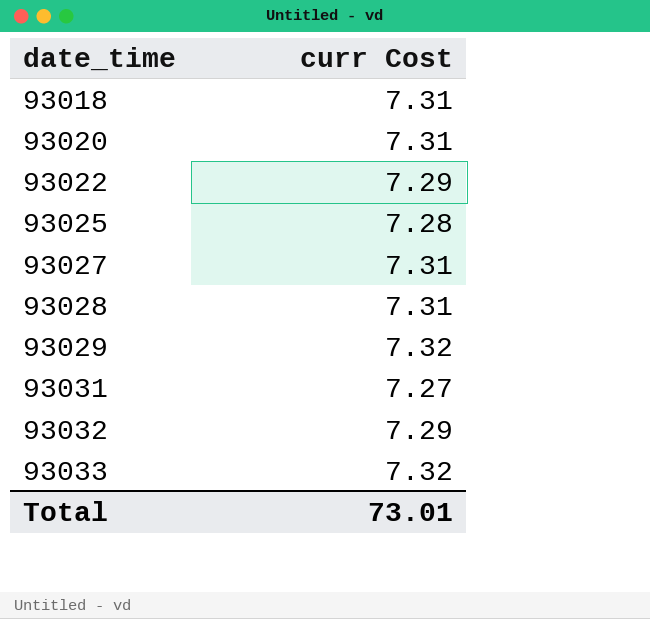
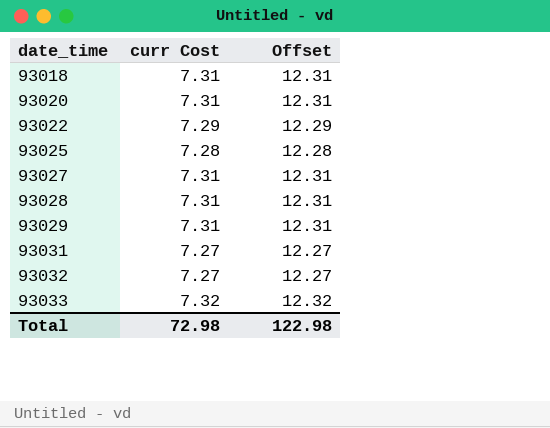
column Offset | formula: none -> [curr Cost] + 5
93029 | curr Cost: 7.32 -> 7.31
93032 | curr Cost: 7.29 -> 7.27
Total | curr Cost: 73.01 -> 72.98

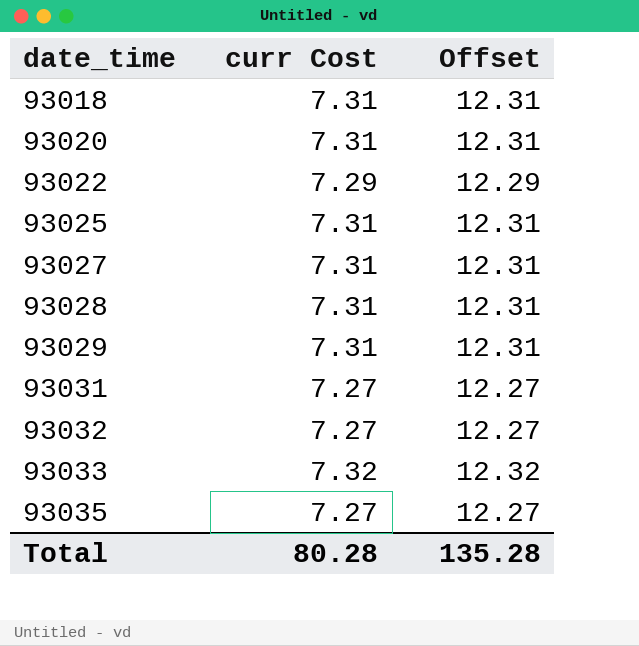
93025 | curr Cost: 7.28 -> 7.31
93025 | Offset: 12.28 -> 12.31
row 93035: none -> 7.27 | 12.27
Total | curr Cost: 72.98 -> 80.28
Total | Offset: 122.98 -> 135.28

